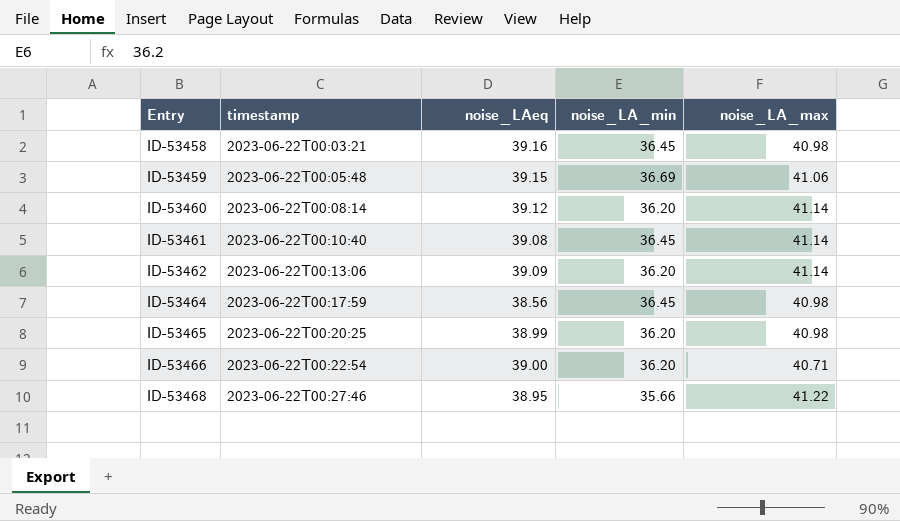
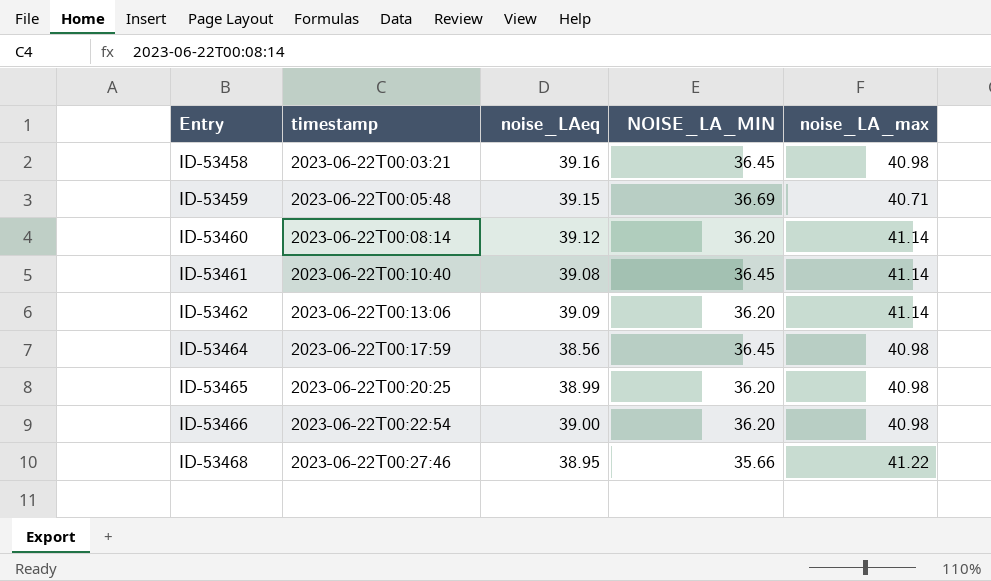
column name: noise_LA_min -> NOISE_LA_MIN
ID-53459 | noise_LA_max: 41.06 -> 40.71
ID-53466 | noise_LA_max: 40.71 -> 40.98

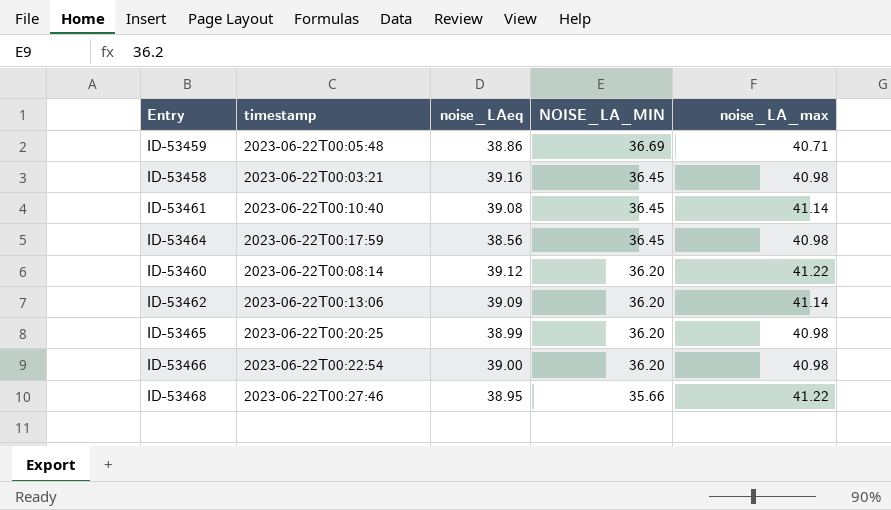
row order: Entry ascending -> NOISE_LA_MIN descending
ID-53459 | noise_LAeq: 39.15 -> 38.86
ID-53460 | noise_LA_max: 41.14 -> 41.22

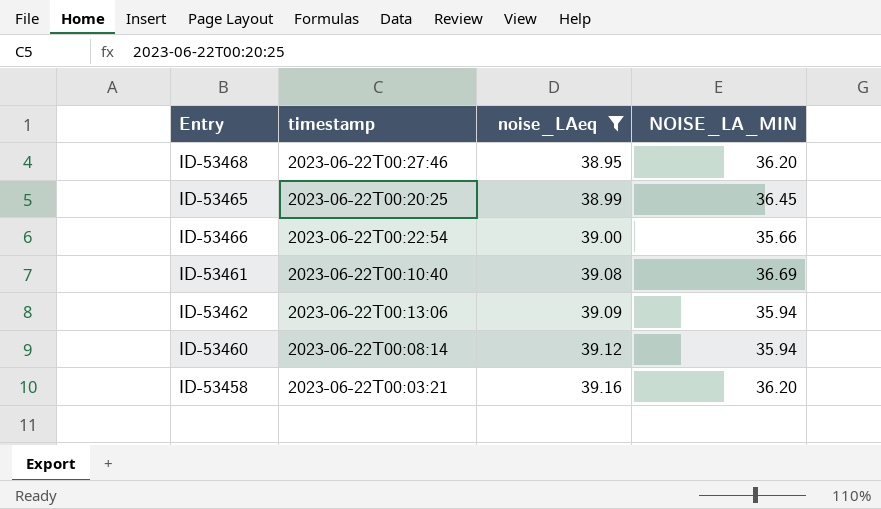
filter: none -> noise_LAeq >= 38.95
row order: NOISE_LA_MIN descending -> noise_LAeq ascending
column noise_LA_max | position: 5 -> none
ID-53468 | NOISE_LA_MIN: 35.66 -> 36.20
ID-53465 | NOISE_LA_MIN: 36.20 -> 36.45
ID-53466 | NOISE_LA_MIN: 36.20 -> 35.66
ID-53461 | NOISE_LA_MIN: 36.45 -> 36.69
ID-53462 | NOISE_LA_MIN: 36.20 -> 35.94
ID-53460 | NOISE_LA_MIN: 36.20 -> 35.94
ID-53458 | NOISE_LA_MIN: 36.45 -> 36.20

